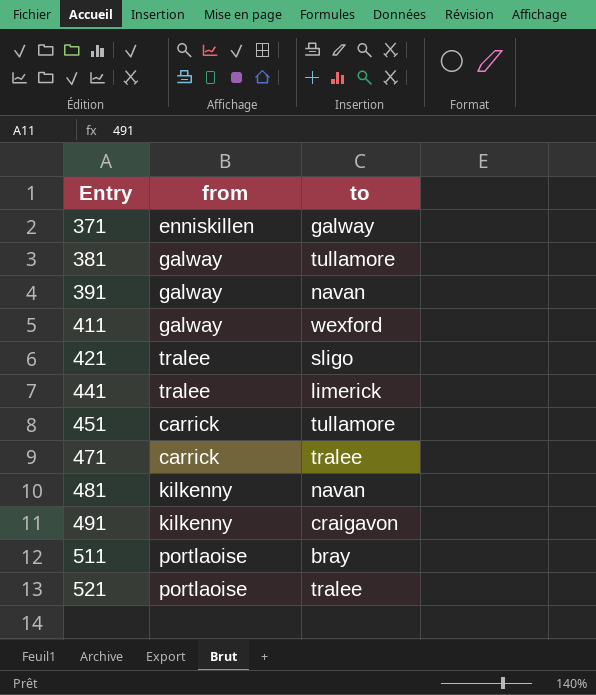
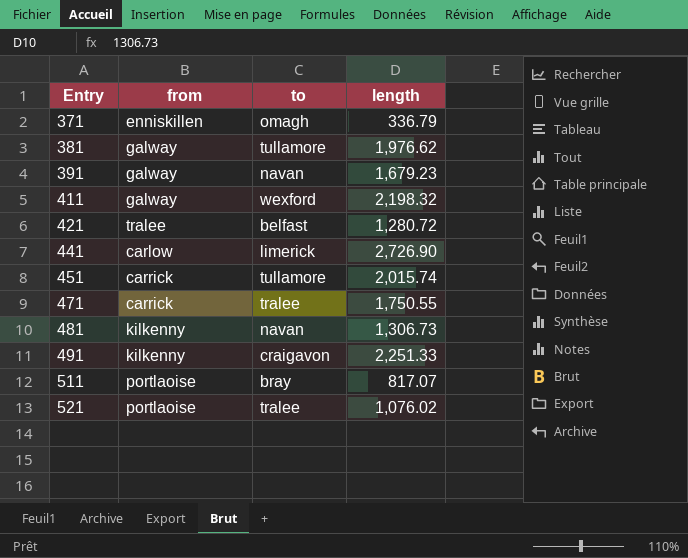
column length | position: none -> 4
371 | to: galway -> omagh
421 | to: sligo -> belfast
441 | from: tralee -> carlow

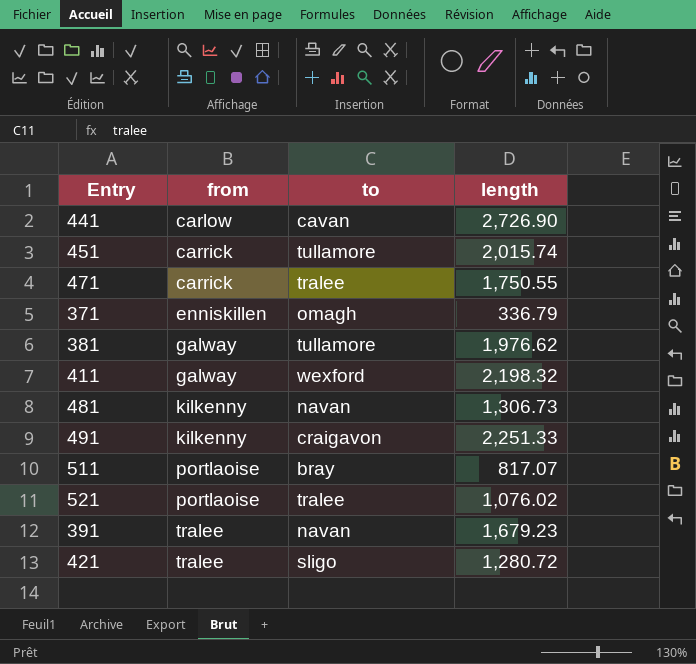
row order: Entry ascending -> from ascending
441 | to: limerick -> cavan
391 | from: galway -> tralee
421 | to: belfast -> sligo

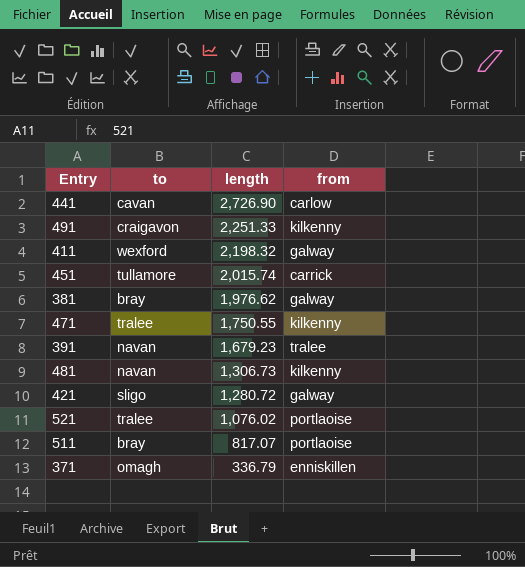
row order: from ascending -> length descending
column from | position: 2 -> 4
381 | to: tullamore -> bray
471 | from: carrick -> kilkenny
421 | from: tralee -> galway

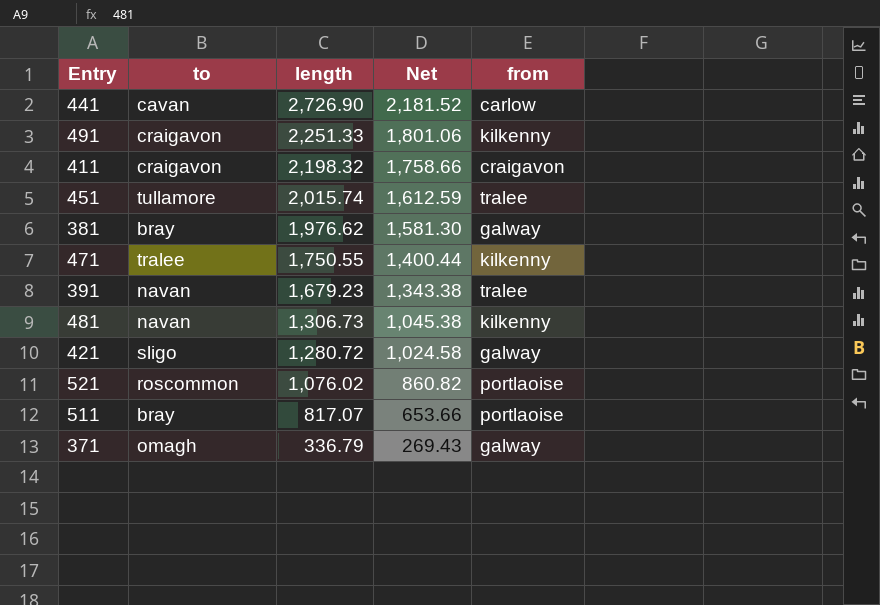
column Net | formula: none -> [length] * 0.8
411 | to: wexford -> craigavon
411 | from: galway -> craigavon
451 | from: carrick -> tralee
521 | to: tralee -> roscommon
371 | from: enniskillen -> galway

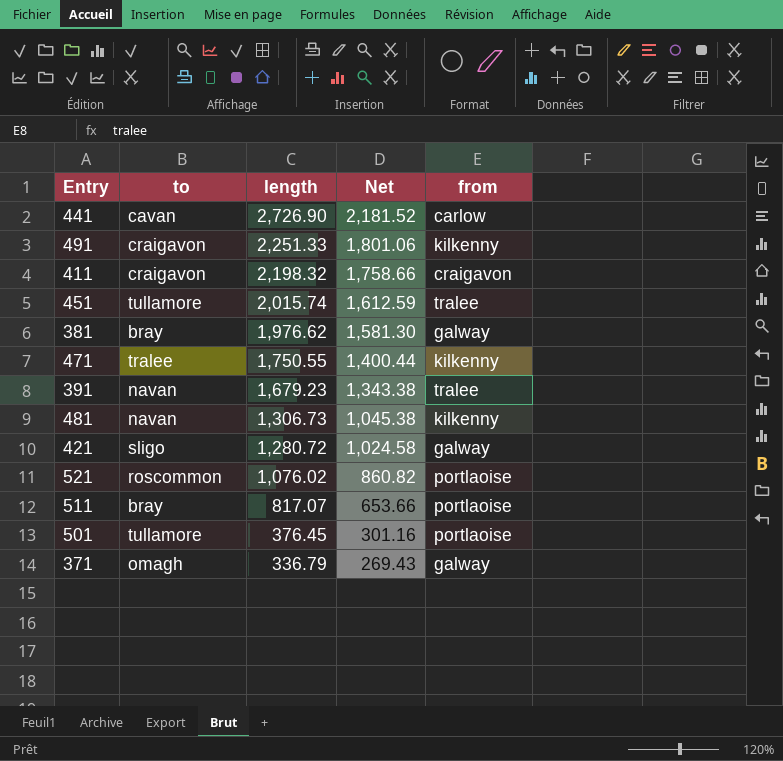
row 501: none -> tullamore | 376.45 | 301.16 | portlaoise

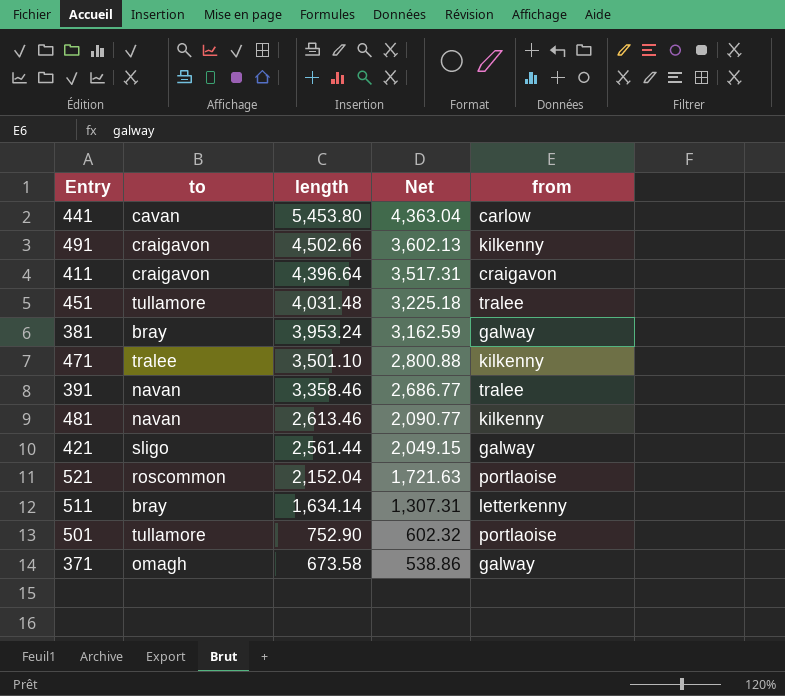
441 | length: 2,726.90 -> 5,453.80
441 | Net: 2,181.52 -> 4,363.04
491 | length: 2,251.33 -> 4,502.66
491 | Net: 1,801.06 -> 3,602.13
411 | length: 2,198.32 -> 4,396.64
411 | Net: 1,758.66 -> 3,517.31
451 | length: 2,015.74 -> 4,031.48
451 | Net: 1,612.59 -> 3,225.18
381 | length: 1,976.62 -> 3,953.24
381 | Net: 1,581.30 -> 3,162.59
471 | length: 1,750.55 -> 3,501.10
471 | Net: 1,400.44 -> 2,800.88
391 | length: 1,679.23 -> 3,358.46
391 | Net: 1,343.38 -> 2,686.77
481 | length: 1,306.73 -> 2,613.46
481 | Net: 1,045.38 -> 2,090.77
421 | length: 1,280.72 -> 2,561.44
421 | Net: 1,024.58 -> 2,049.15
521 | length: 1,076.02 -> 2,152.04
521 | Net: 860.82 -> 1,721.63
511 | length: 817.07 -> 1,634.14
511 | Net: 653.66 -> 1,307.31
511 | from: portlaoise -> letterkenny
501 | length: 376.45 -> 752.90
501 | Net: 301.16 -> 602.32
371 | length: 336.79 -> 673.58
371 | Net: 269.43 -> 538.86

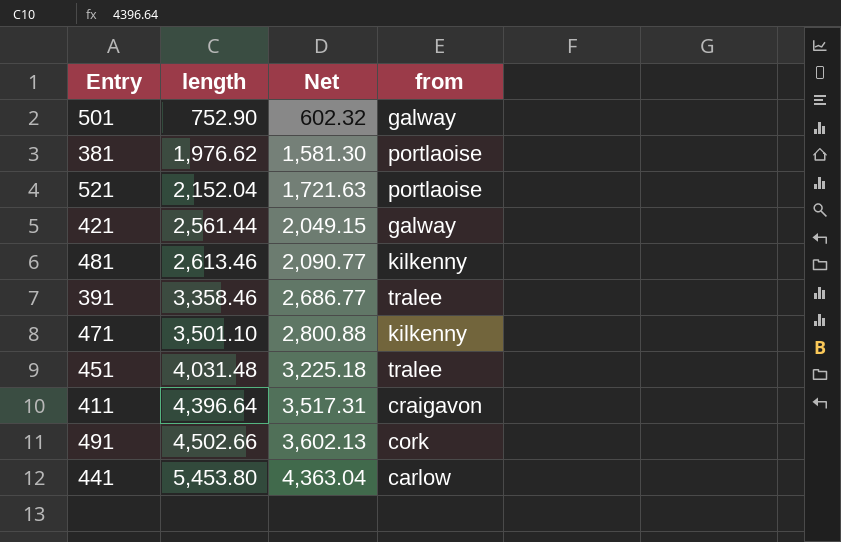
row order: length descending -> length ascending
column to | position: 2 -> none
row 511: bray | 1,634.14 | 1,307.31 | letterkenny -> none
row 371: omagh | 673.58 | 538.86 | galway -> none
501 | from: portlaoise -> galway
381 | length: 3,953.24 -> 1,976.62
381 | Net: 3,162.59 -> 1,581.30
381 | from: galway -> portlaoise
491 | from: kilkenny -> cork

